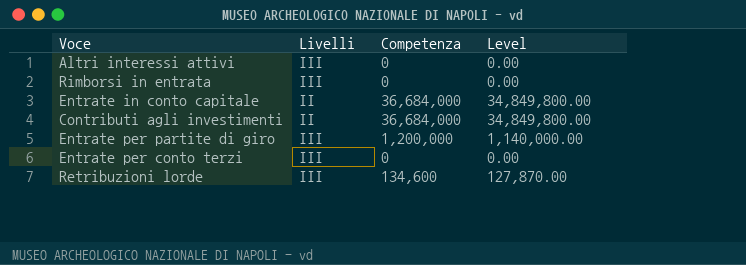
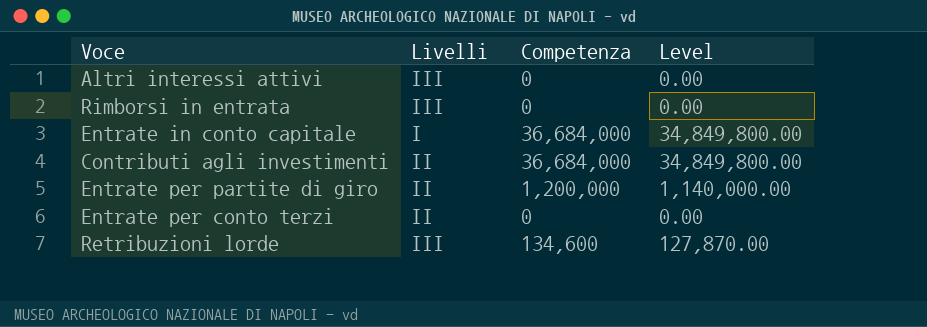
Entrate in conto capitale | Livelli: II -> I
Entrate per partite di giro | Livelli: III -> II
Entrate per conto terzi | Livelli: III -> II

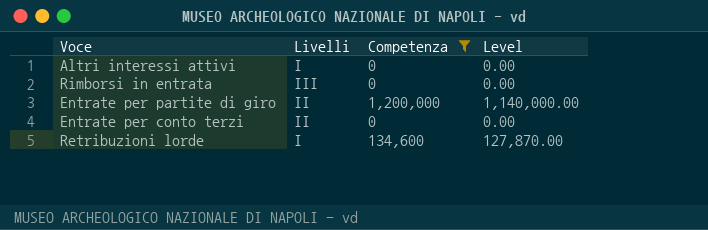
filter: none -> Competenza != 36,684,000
Altri interessi attivi | Livelli: III -> I
Retribuzioni lorde | Livelli: III -> I

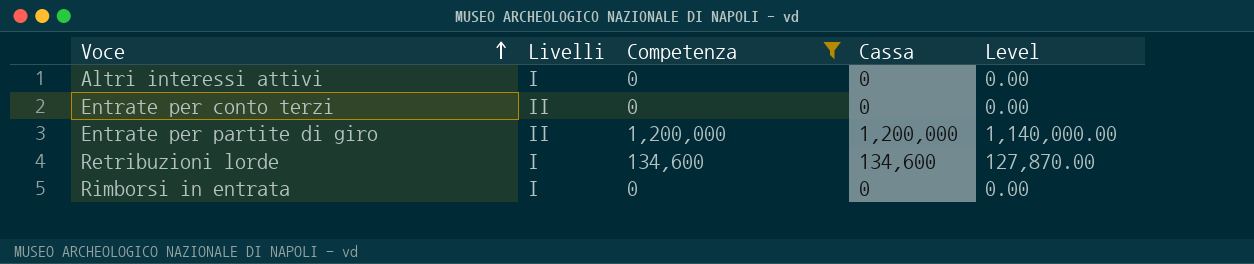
row order: none -> Voce ascending
column Cassa | position: none -> 4
Rimborsi in entrata | Livelli: III -> I

